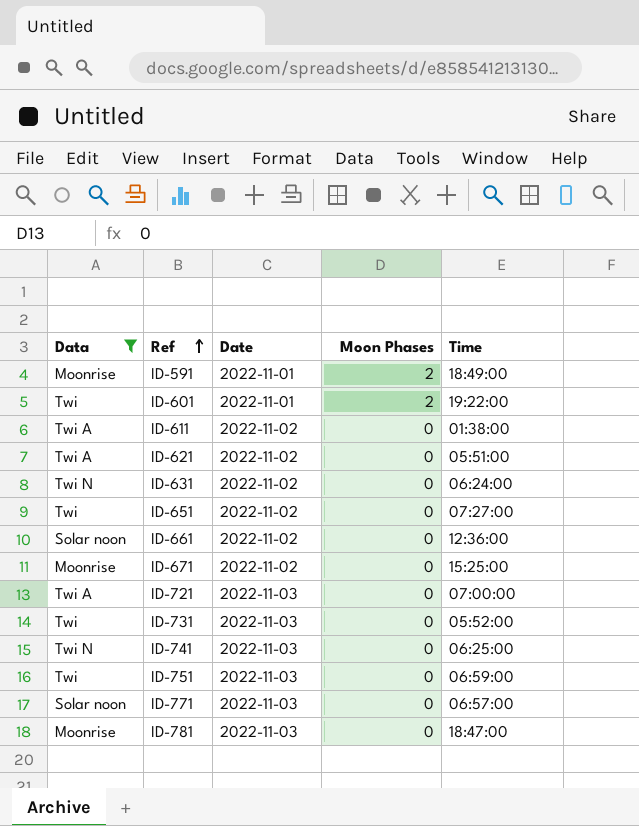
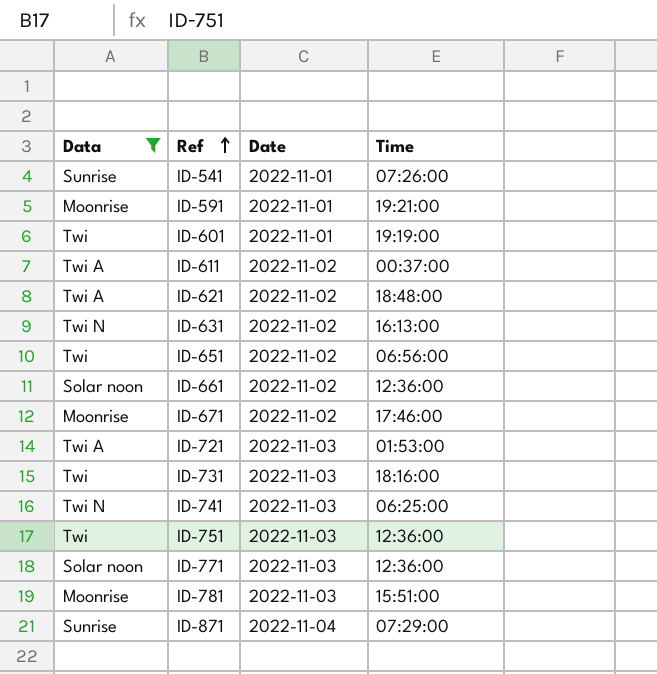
column Moon Phases | position: 4 -> none
row ID-541: none -> Sunrise | 2022-11-01 | 07:26:00
ID-591 | Time: 18:49:00 -> 19:21:00
ID-601 | Time: 19:22:00 -> 19:19:00
ID-611 | Time: 01:38:00 -> 00:37:00
ID-621 | Time: 05:51:00 -> 18:48:00
ID-631 | Time: 06:24:00 -> 16:13:00
ID-651 | Time: 07:27:00 -> 06:56:00
ID-671 | Time: 15:25:00 -> 17:46:00
ID-721 | Time: 07:00:00 -> 01:53:00
ID-731 | Time: 05:52:00 -> 18:16:00
ID-751 | Time: 06:59:00 -> 12:36:00
ID-771 | Time: 06:57:00 -> 12:36:00
ID-781 | Time: 18:47:00 -> 15:51:00
row ID-871: none -> Sunrise | 2022-11-04 | 07:29:00

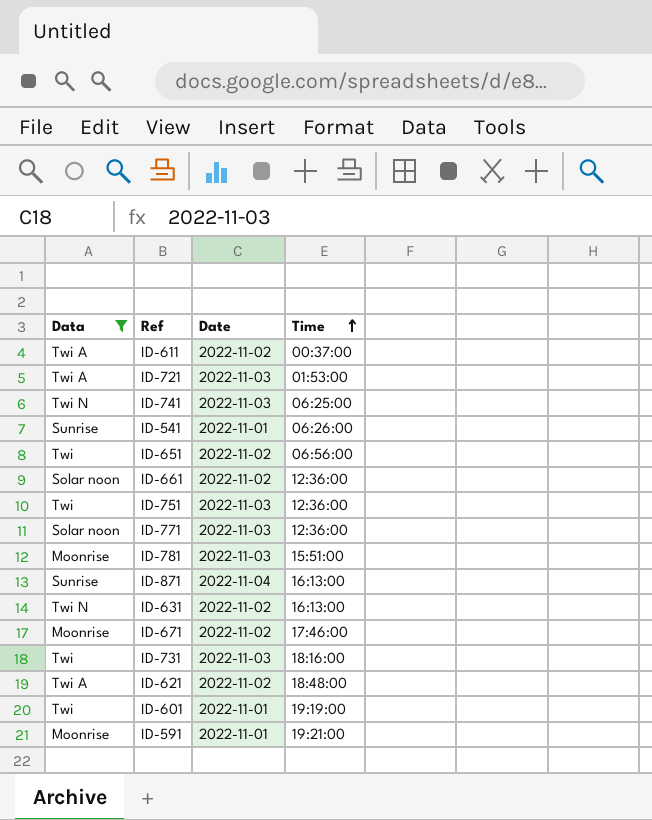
row order: Ref ascending -> Time ascending
ID-541 | Time: 07:26:00 -> 06:26:00
ID-871 | Time: 07:29:00 -> 16:13:00

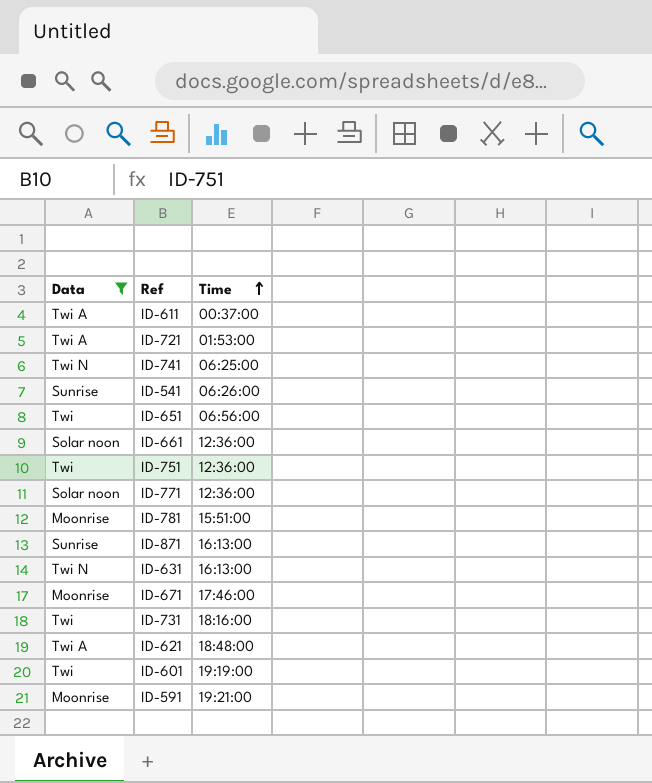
column Date | position: 3 -> none

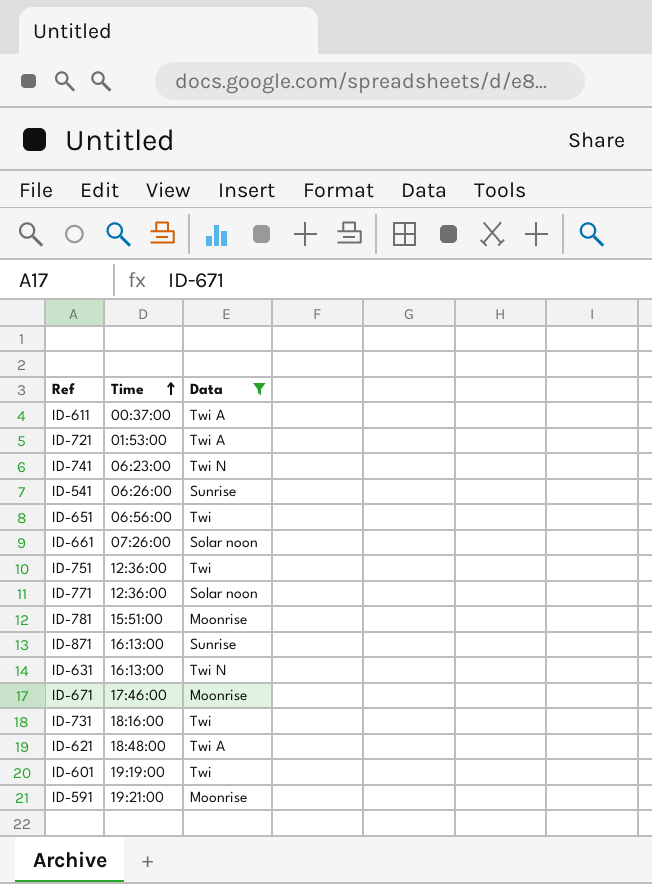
column Data | position: 1 -> 3
ID-741 | Time: 06:25:00 -> 06:23:00
ID-661 | Time: 12:36:00 -> 07:26:00

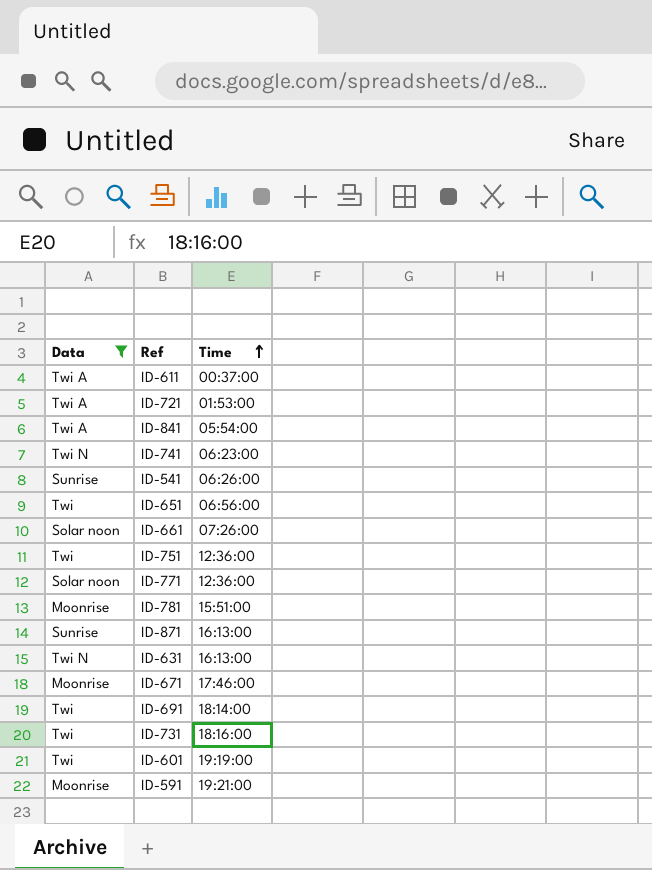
column Data | position: 3 -> 1
row ID-621: 18:48:00 | Twi A -> none
row ID-841: none -> Twi A | 05:54:00
row ID-691: none -> Twi | 18:14:00

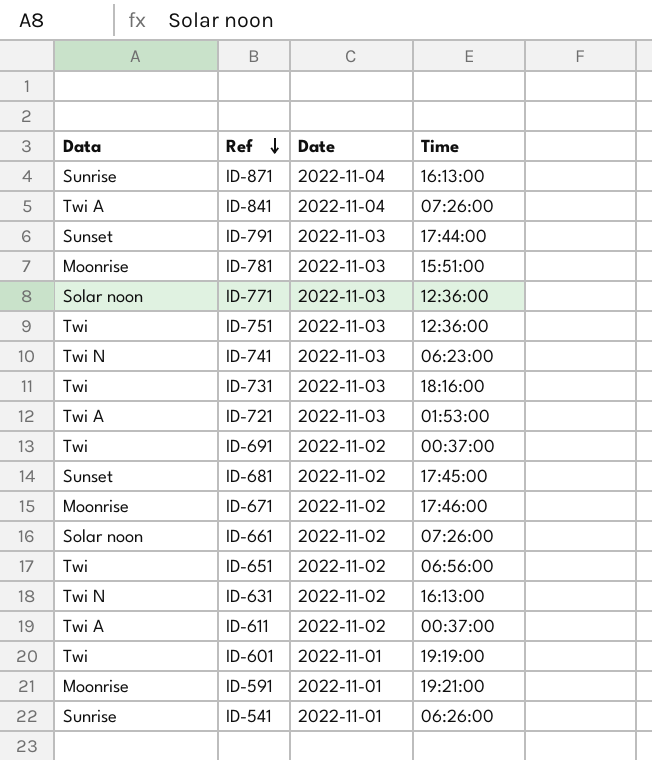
filter: Data != Sunset -> none
row order: Time ascending -> Ref descending
column Date | position: none -> 3
ID-841 | Time: 05:54:00 -> 07:26:00
ID-691 | Time: 18:14:00 -> 00:37:00

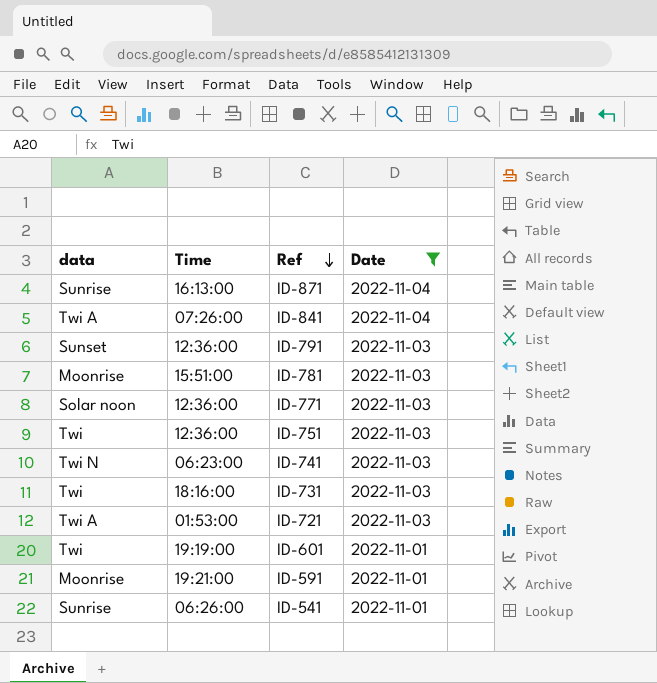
filter: none -> Date != 2022-11-02
column name: Data -> data
column Time | position: 4 -> 2
ID-791 | Time: 17:44:00 -> 12:36:00

